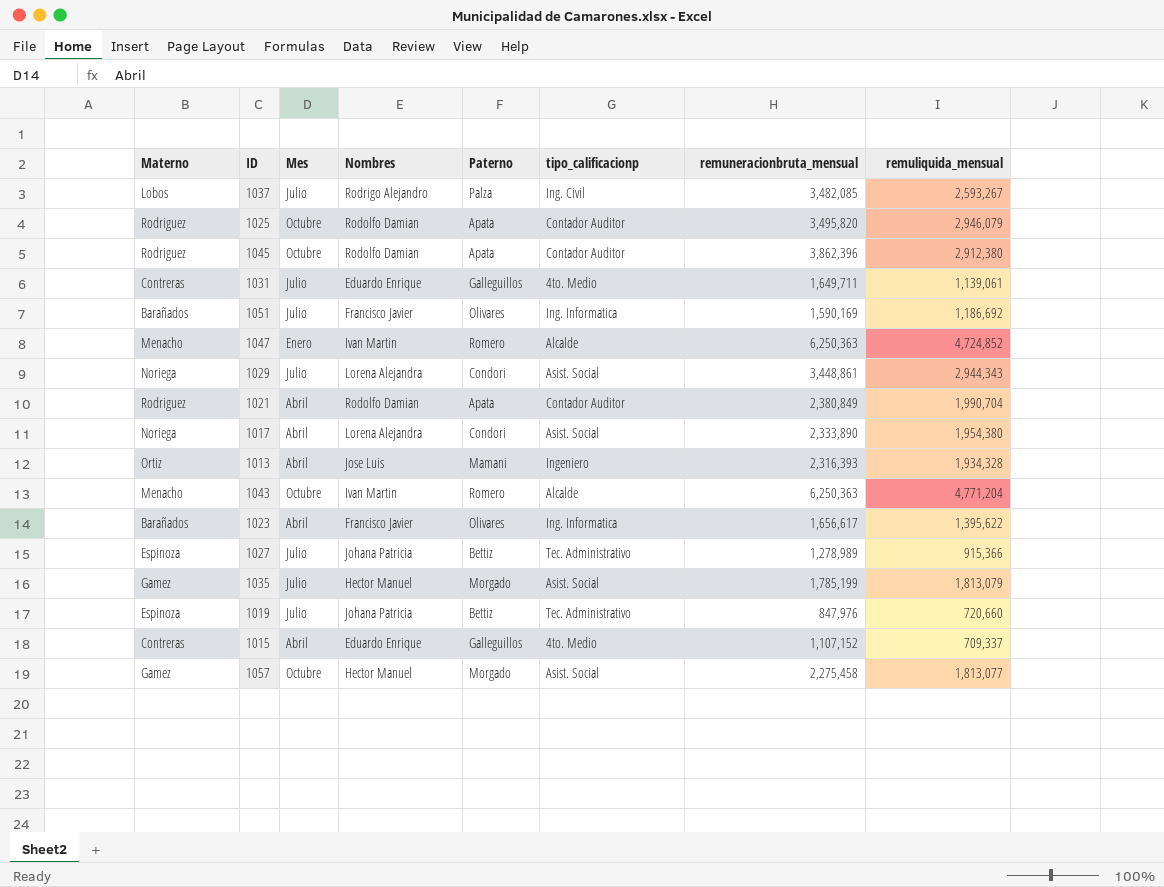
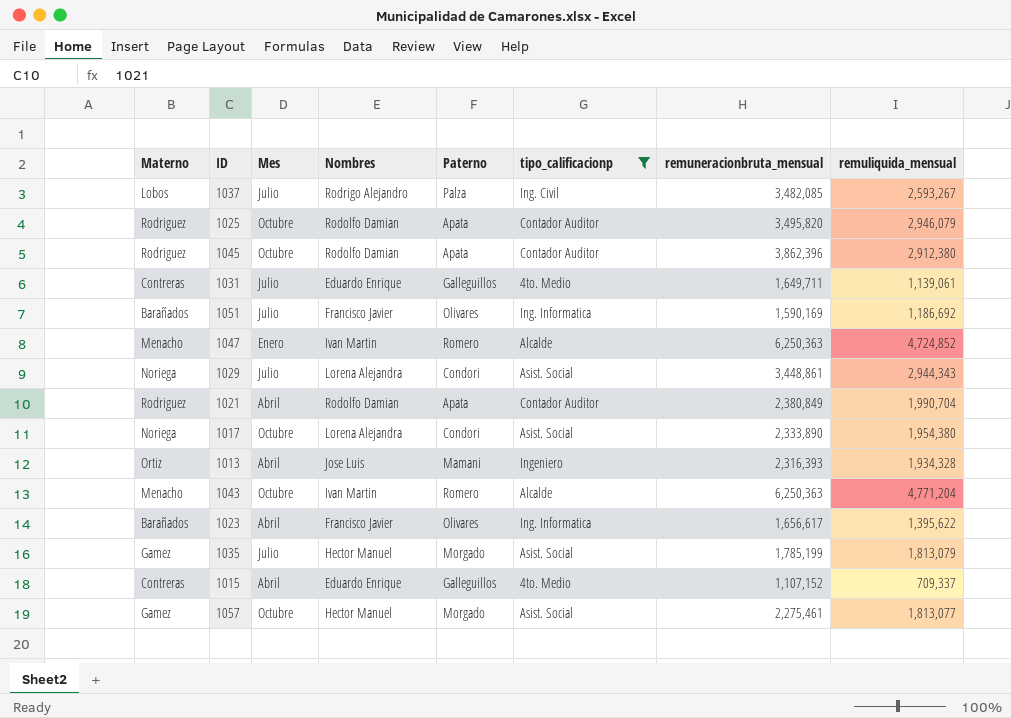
filter: none -> tipo_calificacionp != Tec. Administrativo
1017 | Mes: Abril -> Octubre
1057 | remuneracionbruta_mensual: 2,275,458 -> 2,275,461

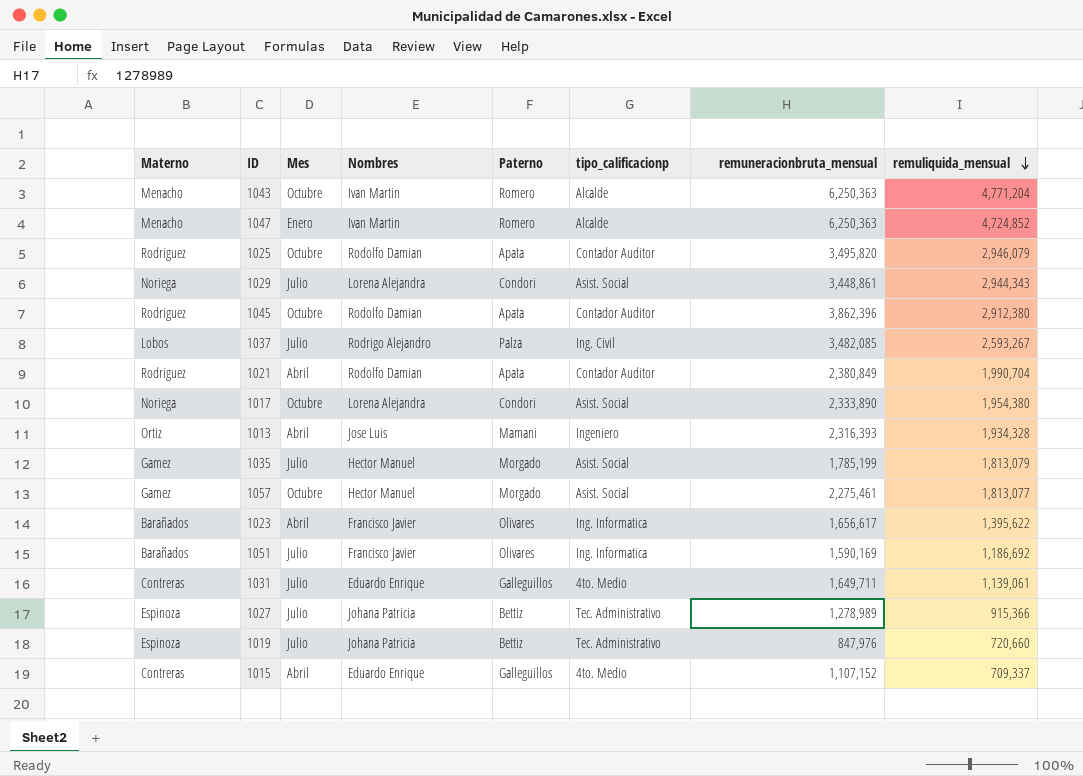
filter: tipo_calificacionp != Tec. Administrativo -> none
row order: none -> remuliquida_mensual descending

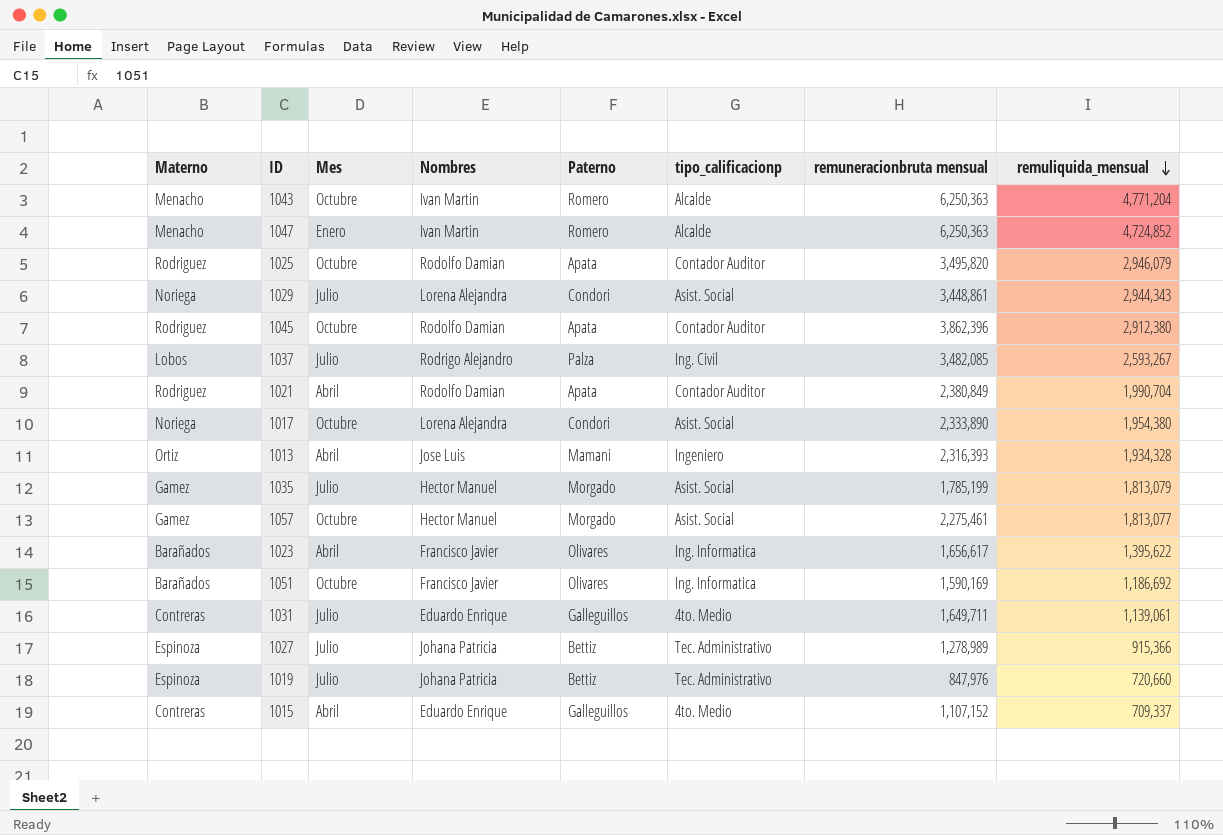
column name: remuneracionbruta_mensual -> remuneracionbruta mensual
1051 | Mes: Julio -> Octubre

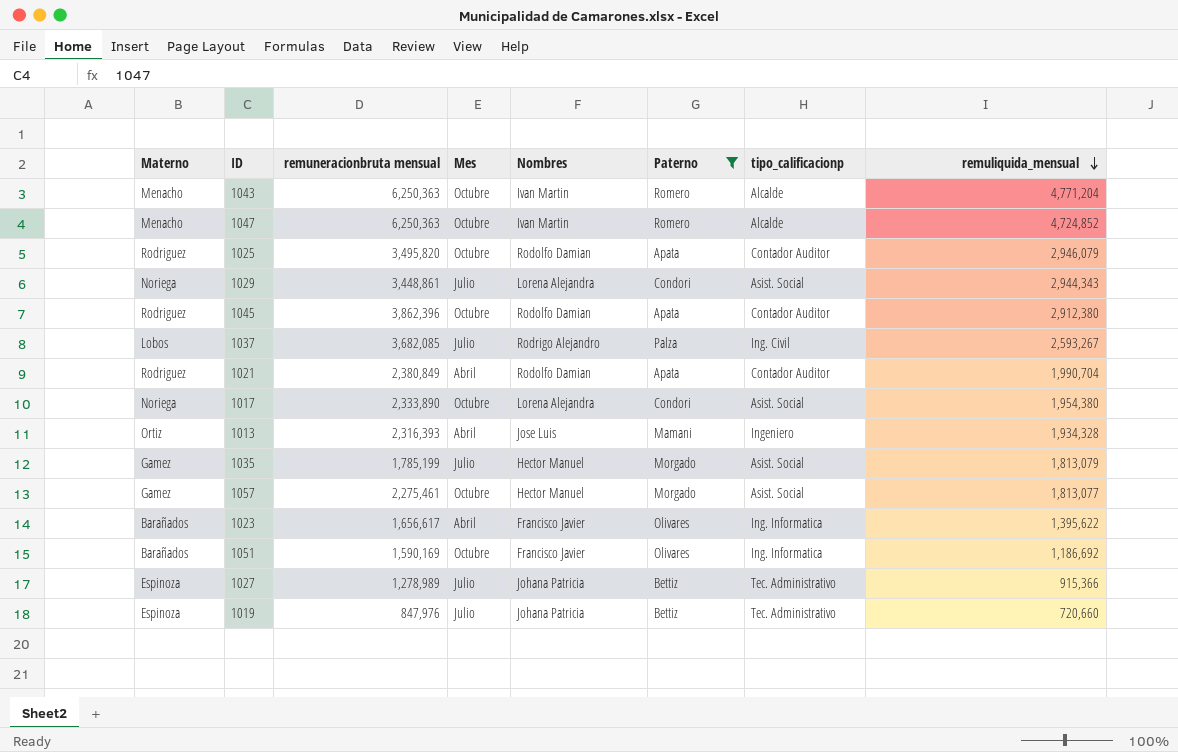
filter: none -> Paterno != Galleguillos
column remuneracionbruta mensual | position: 7 -> 3
1047 | Mes: Enero -> Octubre
1037 | remuneracionbruta mensual: 3,482,085 -> 3,682,085

